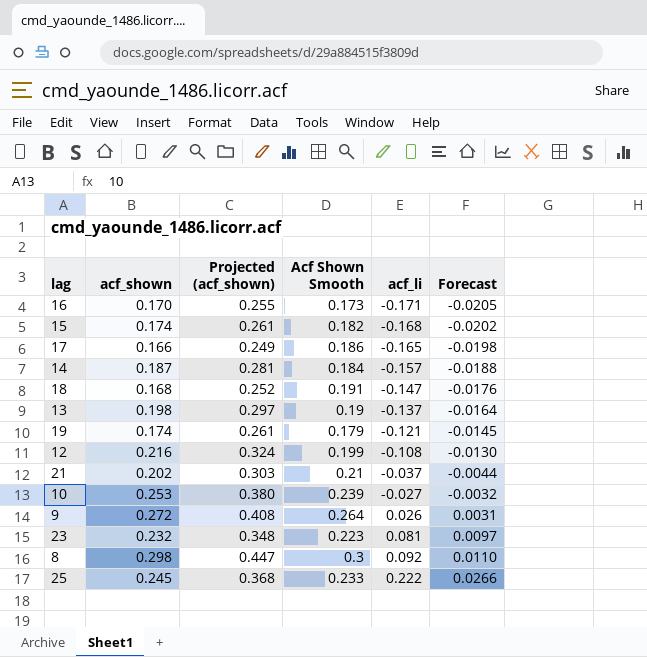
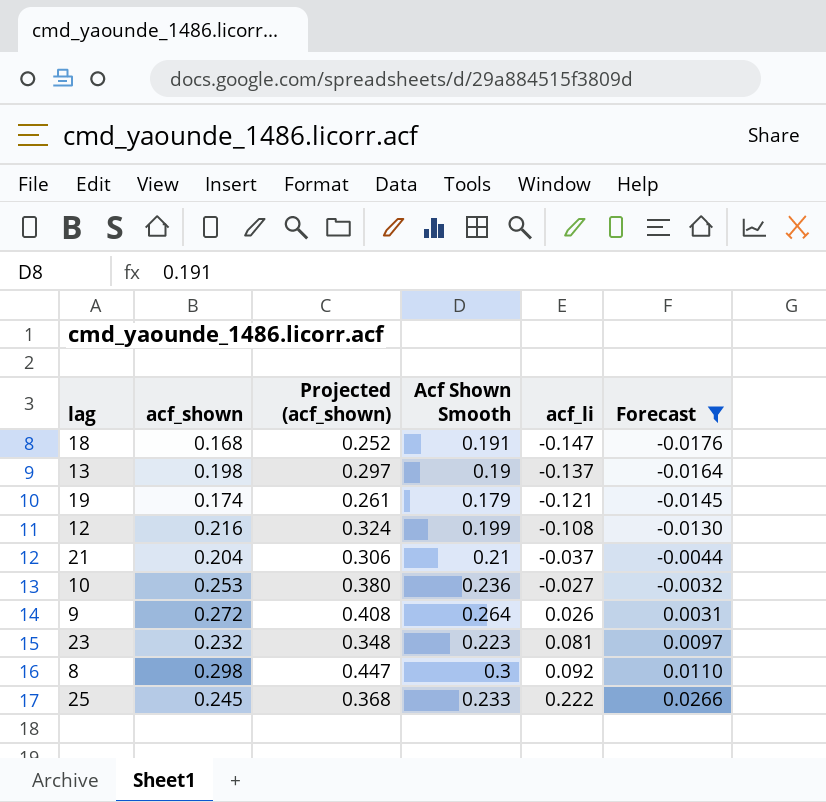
filter: none -> Forecast >= -0.0176
21 | acf_shown: 0.202 -> 0.204
21 | Projected (acf_shown): 0.303 -> 0.306
10 | Acf Shown Smooth: 0.239 -> 0.236

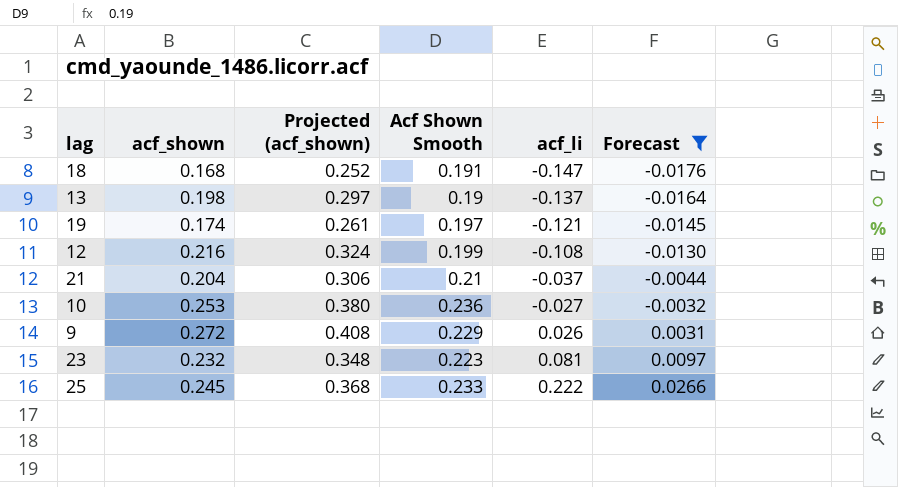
row 8: 0.298 | 0.447 | 0.3 | 0.092 | 0.0110 -> none
19 | Acf Shown Smooth: 0.179 -> 0.197
9 | Acf Shown Smooth: 0.264 -> 0.229

